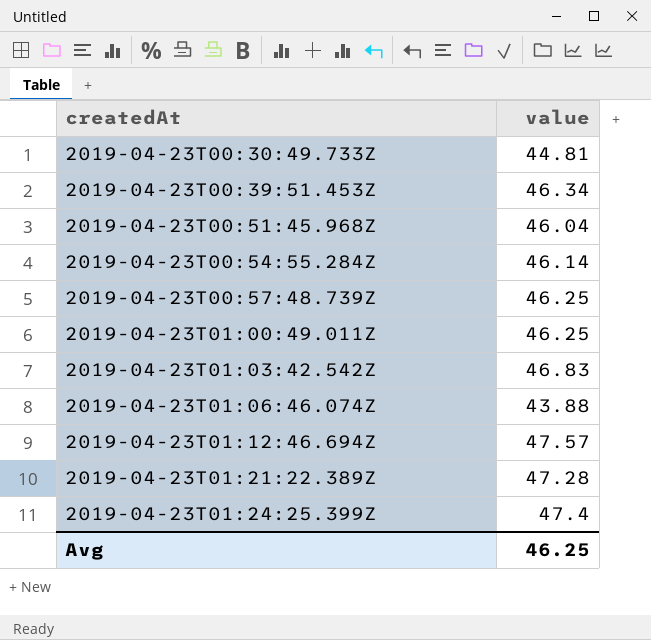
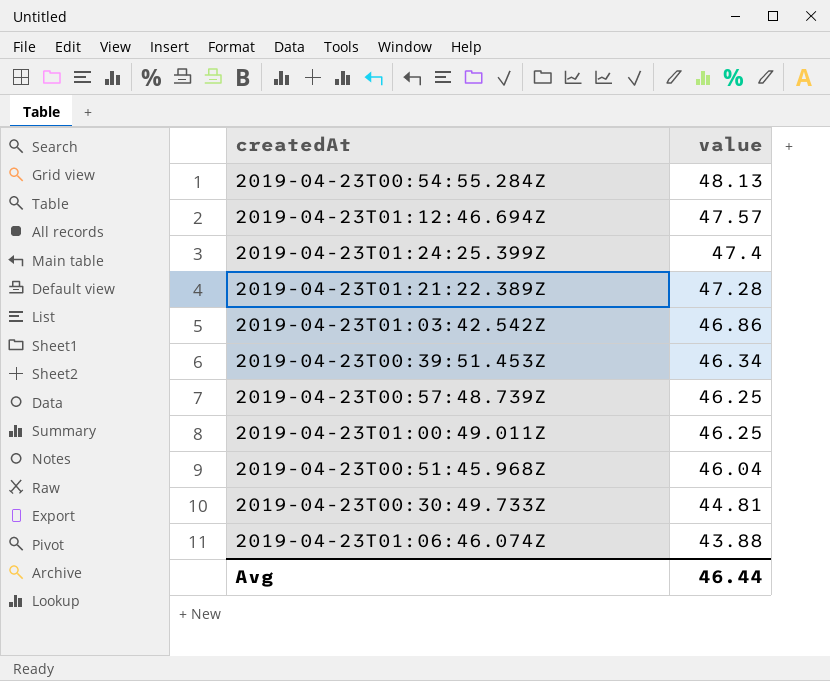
row order: createdAt ascending -> value descending
2019-04-23T00:54:55.284Z | value: 46.14 -> 48.13
2019-04-23T01:03:42.542Z | value: 46.83 -> 46.86
Avg | value: 46.25 -> 46.44

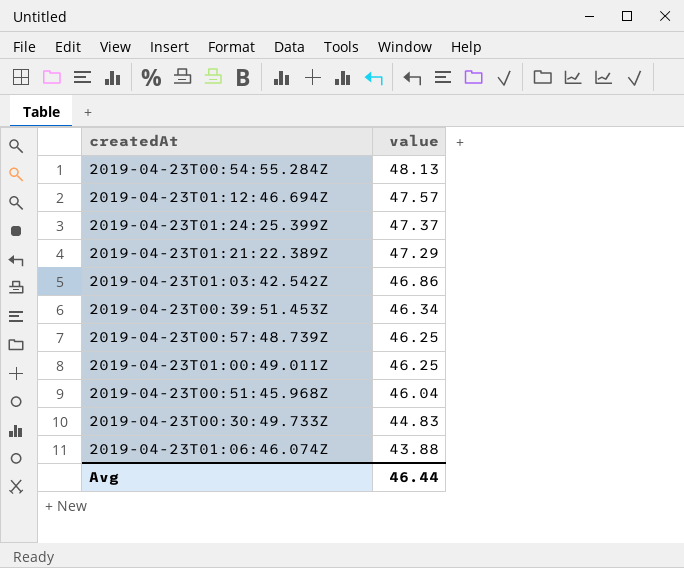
2019-04-23T01:24:25.399Z | value: 47.4 -> 47.37
2019-04-23T01:21:22.389Z | value: 47.28 -> 47.29
2019-04-23T00:30:49.733Z | value: 44.81 -> 44.83

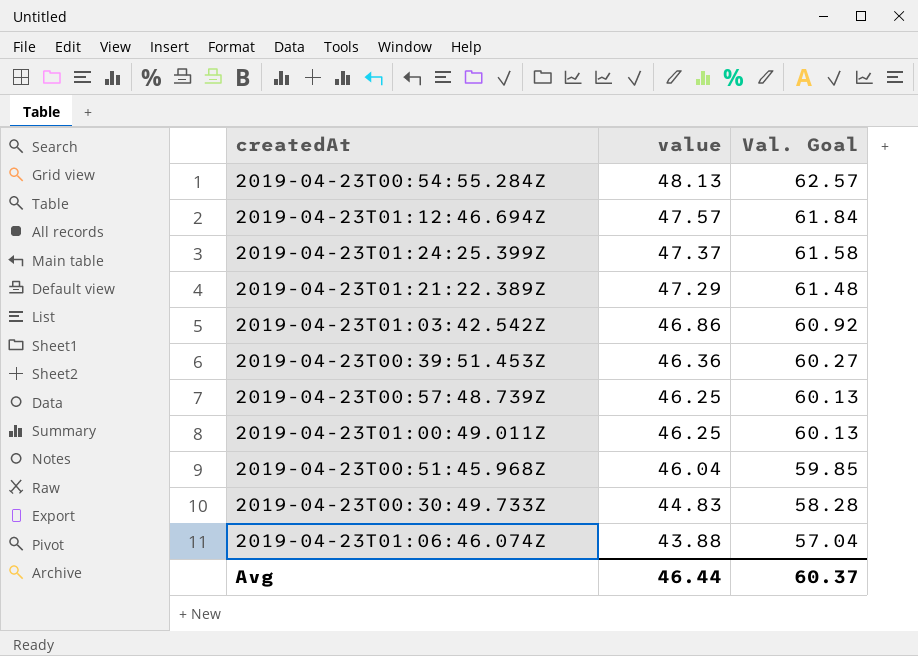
column Val. Goal | formula: none -> [value] * 1.3
2019-04-23T00:39:51.453Z | value: 46.34 -> 46.36

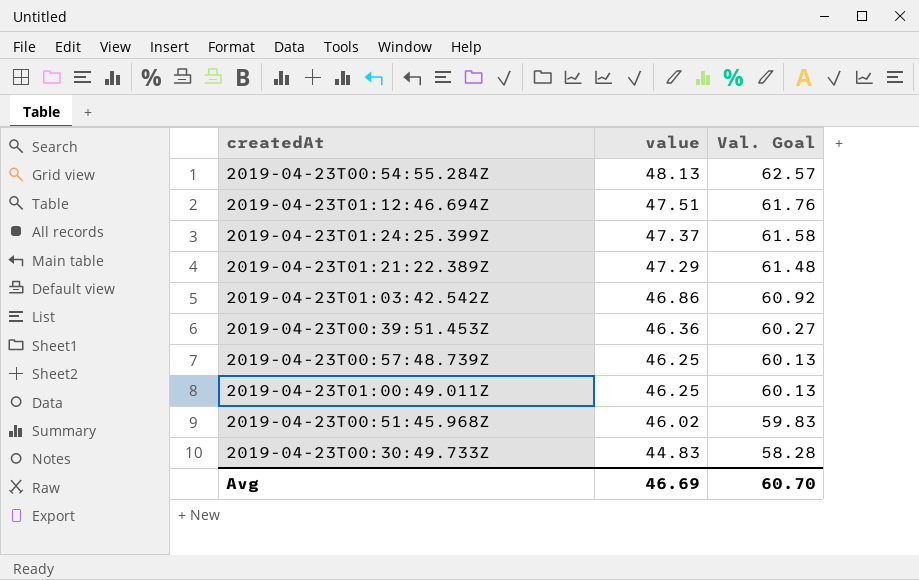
row 2019-04-23T01:06:46.074Z: 43.88 | 57.04 -> none
2019-04-23T01:12:46.694Z | value: 47.57 -> 47.51
2019-04-23T01:12:46.694Z | Val. Goal: 61.84 -> 61.76
2019-04-23T00:51:45.968Z | value: 46.04 -> 46.02
2019-04-23T00:51:45.968Z | Val. Goal: 59.85 -> 59.83
Avg | value: 46.44 -> 46.69
Avg | Val. Goal: 60.37 -> 60.70

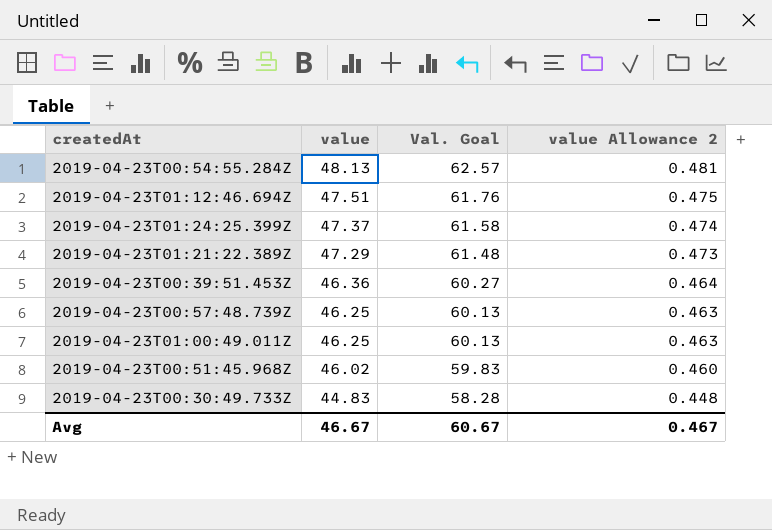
column value Allowance 2 | formula: none -> [value] * 0.01
row 2019-04-23T01:03:42.542Z: 46.86 | 60.92 -> none
Avg | value: 46.69 -> 46.67
Avg | Val. Goal: 60.70 -> 60.67

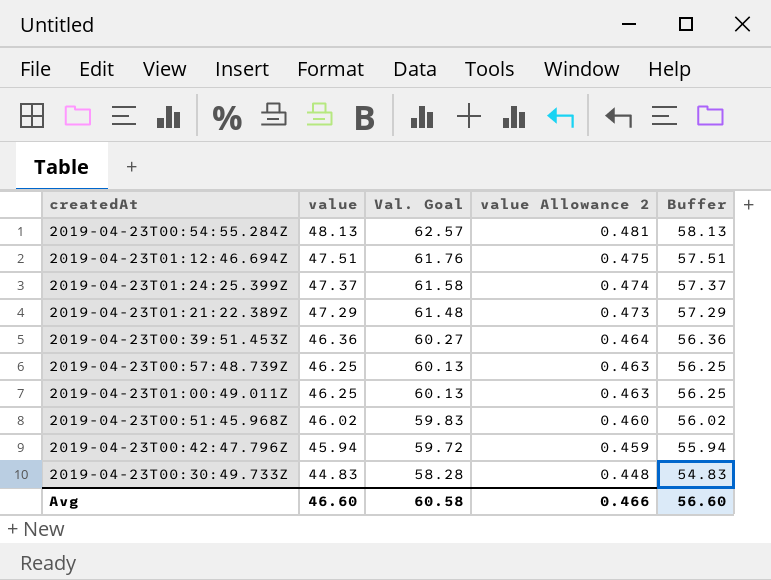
column Buffer | formula: none -> [value] + 10
row 2019-04-23T00:42:47.796Z: none -> 45.94 | 59.72 | 0.459 | 55.94
Avg | value: 46.67 -> 46.60
Avg | Val. Goal: 60.67 -> 60.58
Avg | value Allowance 2: 0.467 -> 0.466

